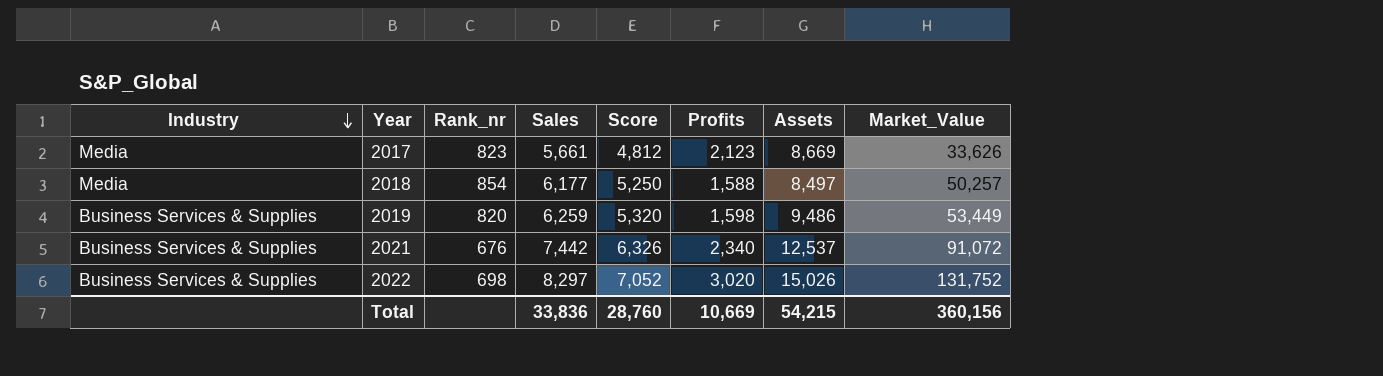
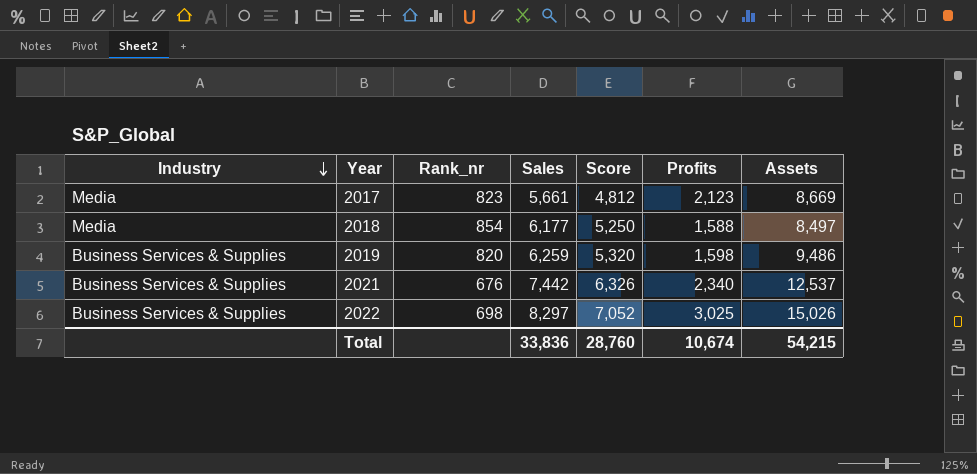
column Market_Value | position: 8 -> none
2022 | Profits: 3,020 -> 3,025
Total | Profits: 10,669 -> 10,674

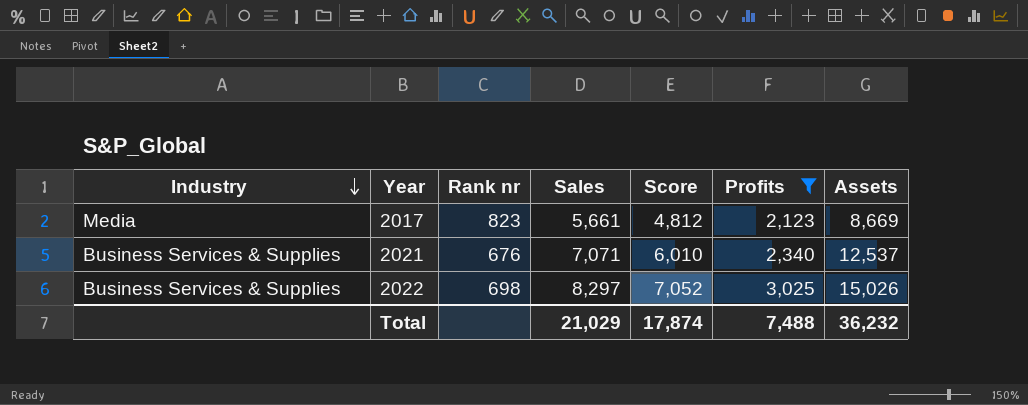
filter: none -> Profits >= 2,123
column name: Rank_nr -> Rank nr
2021 | Sales: 7,442 -> 7,071
2021 | Score: 6,326 -> 6,010
Total | Sales: 33,836 -> 21,029
Total | Score: 28,760 -> 17,874
Total | Profits: 10,674 -> 7,488
Total | Assets: 54,215 -> 36,232

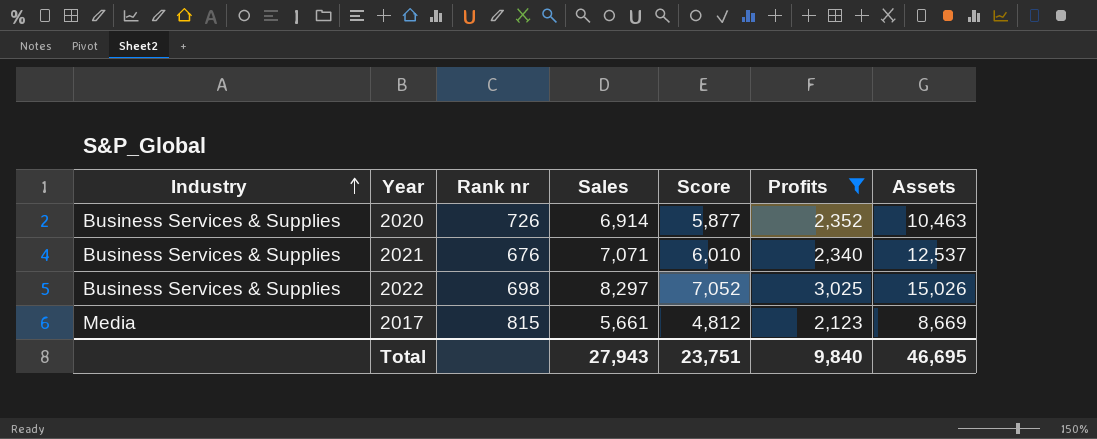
row order: Industry descending -> Industry ascending
row 2020: none -> Business Services & Supplies | 726 | 6,914 | 5,877 | 2,352 | 10,463
2017 | Rank nr: 823 -> 815
Total | Sales: 21,029 -> 27,943
Total | Score: 17,874 -> 23,751
Total | Profits: 7,488 -> 9,840
Total | Assets: 36,232 -> 46,695

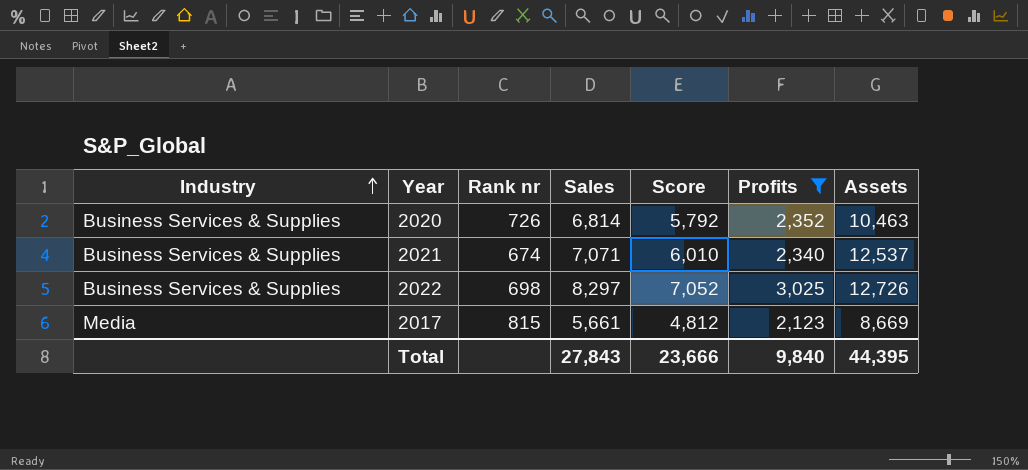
2020 | Sales: 6,914 -> 6,814
2020 | Score: 5,877 -> 5,792
2021 | Rank nr: 676 -> 674
2022 | Assets: 15,026 -> 12,726
Total | Sales: 27,943 -> 27,843
Total | Score: 23,751 -> 23,666
Total | Assets: 46,695 -> 44,395

